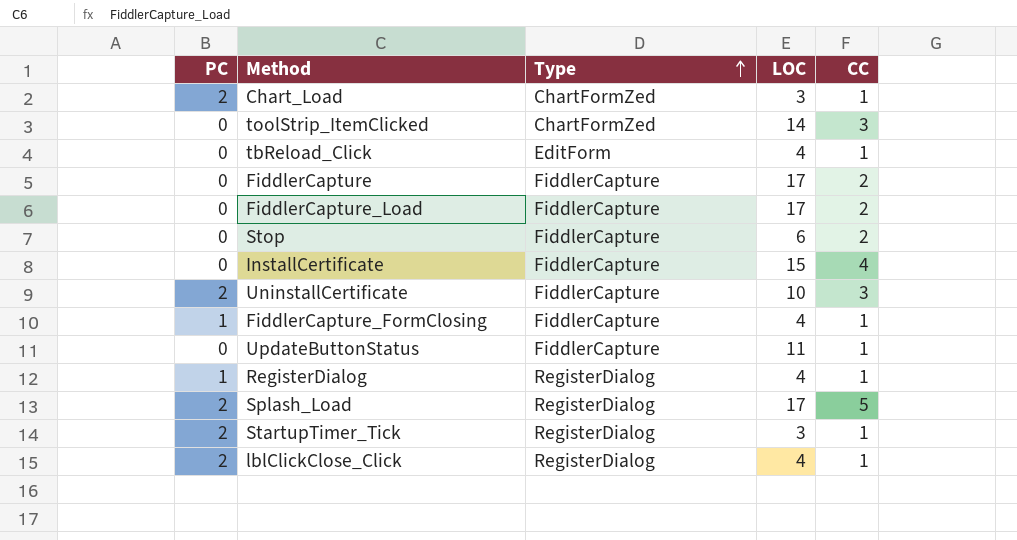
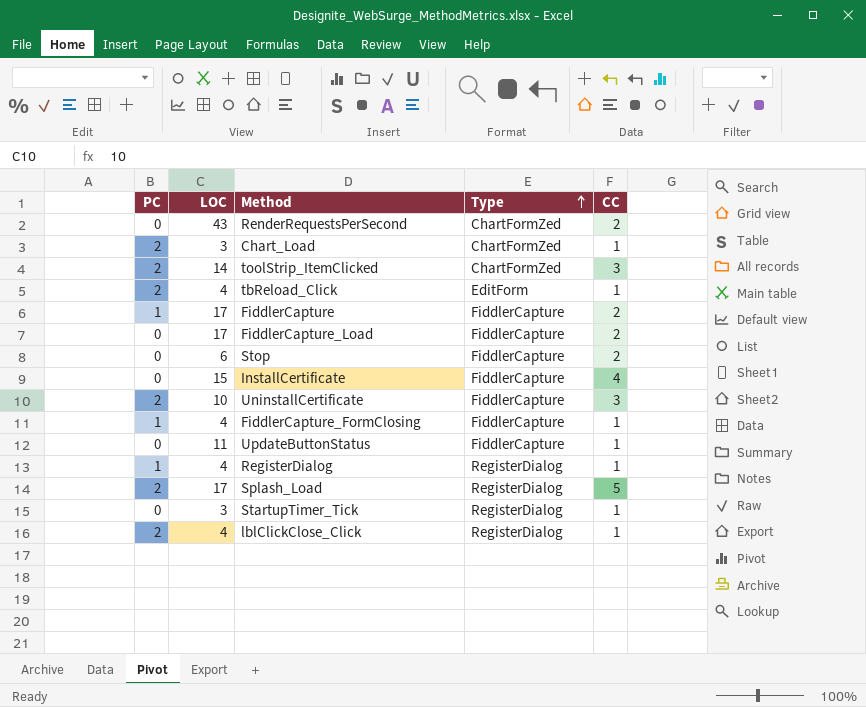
column LOC | position: 4 -> 2
row RenderRequestsPerSecond: none -> 0 | 43 | ChartFormZed | 2
toolStrip_ItemClicked | PC: 0 -> 2
tbReload_Click | PC: 0 -> 2
FiddlerCapture | PC: 0 -> 1
StartupTimer_Tick | PC: 2 -> 0

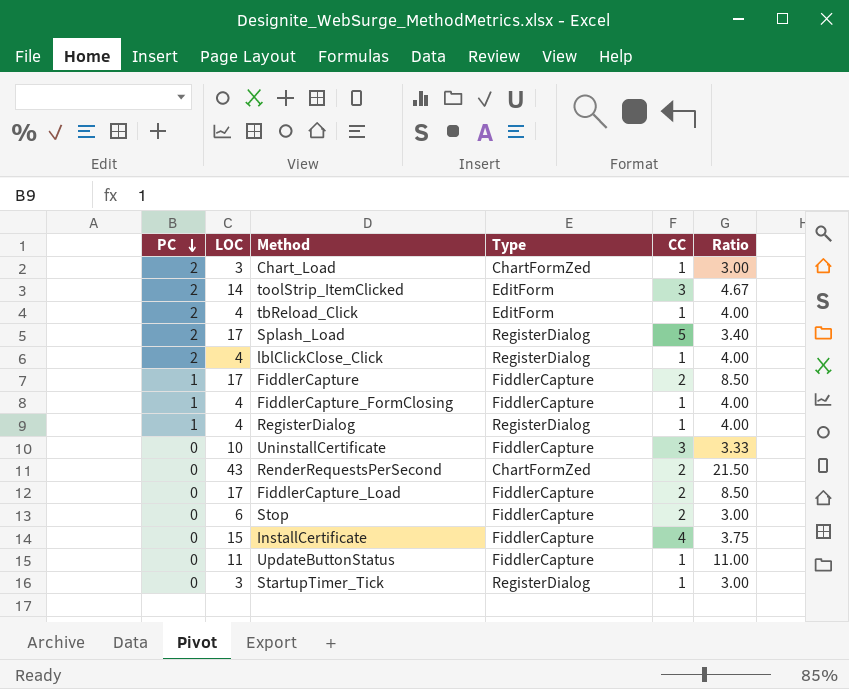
row order: Type ascending -> PC descending
column Ratio | formula: none -> [LOC] / [CC]
toolStrip_ItemClicked | Type: ChartFormZed -> EditForm
UninstallCertificate | PC: 2 -> 0

